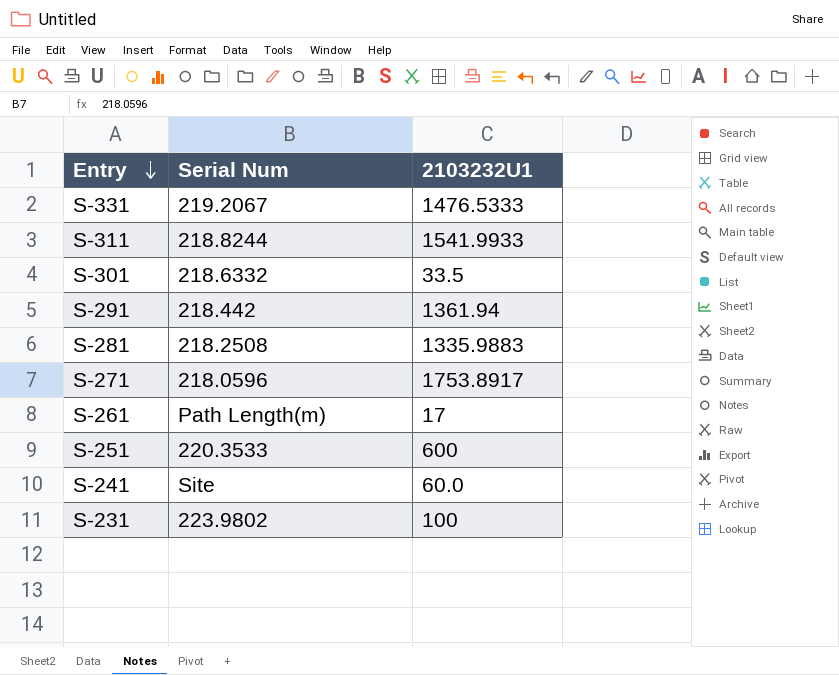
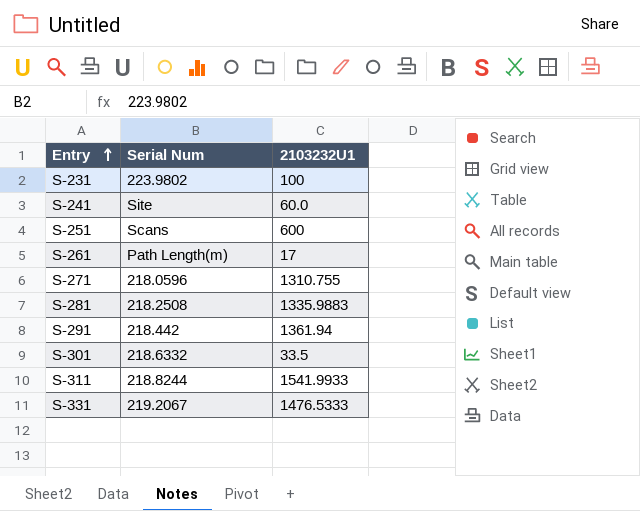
row order: Entry descending -> Entry ascending
S-251 | Serial Num: 220.3533 -> Scans
S-271 | 2103232U1: 1753.8917 -> 1310.755

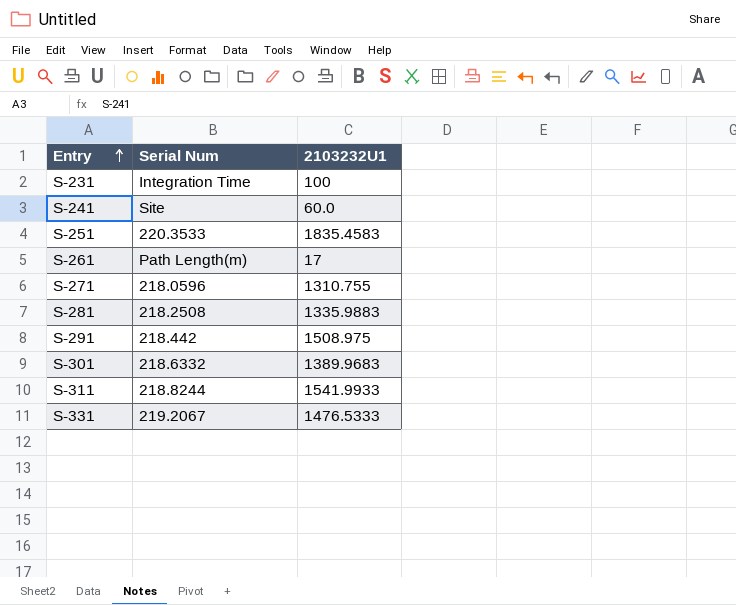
S-231 | Serial Num: 223.9802 -> Integration Time
S-251 | Serial Num: Scans -> 220.3533
S-251 | 2103232U1: 600 -> 1835.4583
S-291 | 2103232U1: 1361.94 -> 1508.975
S-301 | 2103232U1: 33.5 -> 1389.9683

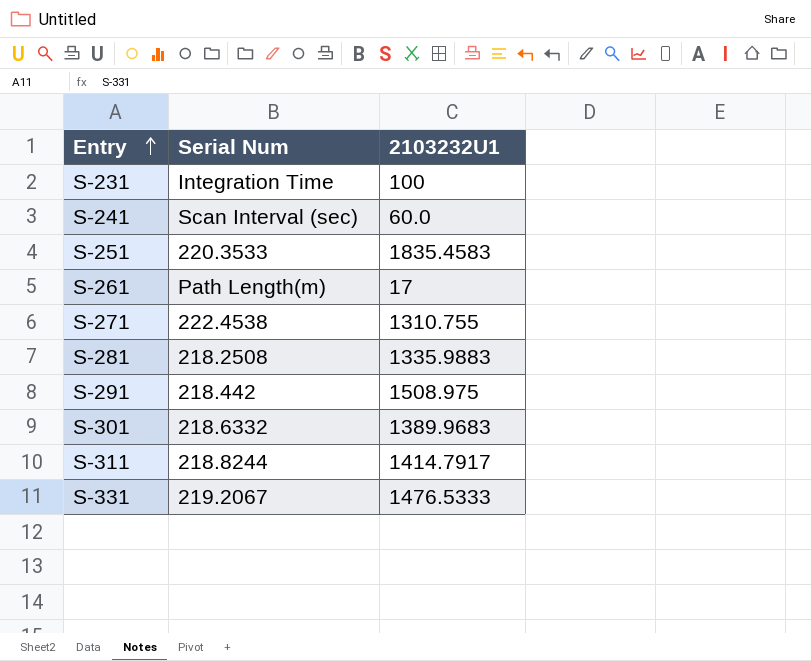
S-241 | Serial Num: Site -> Scan Interval (sec)
S-271 | Serial Num: 218.0596 -> 222.4538
S-311 | 2103232U1: 1541.9933 -> 1414.7917

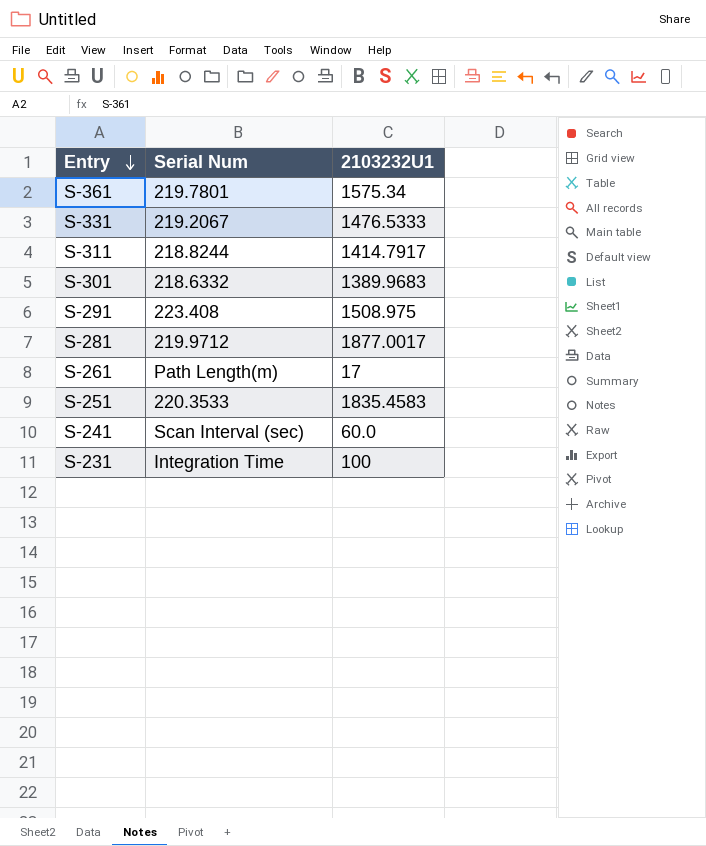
row order: Entry ascending -> Entry descending
row S-271: 222.4538 | 1310.755 -> none
row S-361: none -> 219.7801 | 1575.34
S-291 | Serial Num: 218.442 -> 223.408
S-281 | Serial Num: 218.2508 -> 219.9712
S-281 | 2103232U1: 1335.9883 -> 1877.0017

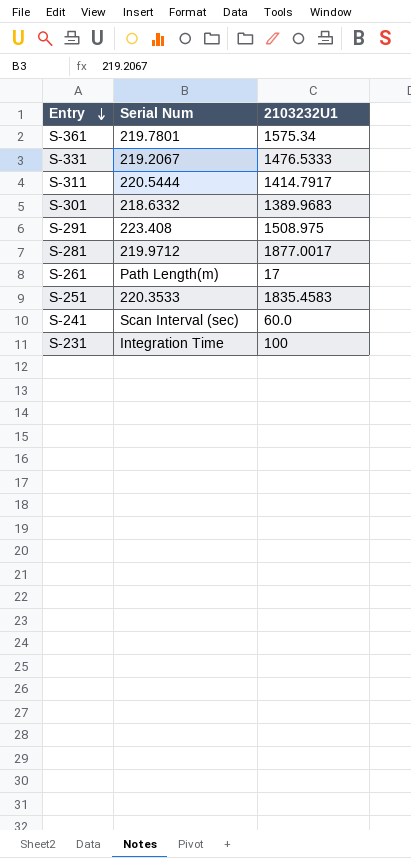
S-311 | Serial Num: 218.8244 -> 220.5444

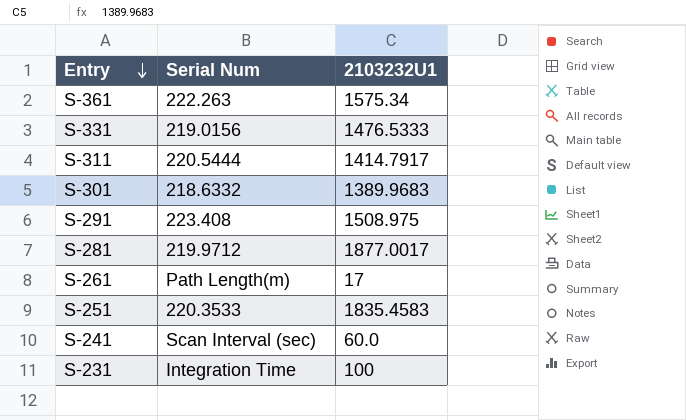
S-361 | Serial Num: 219.7801 -> 222.263
S-331 | Serial Num: 219.2067 -> 219.0156

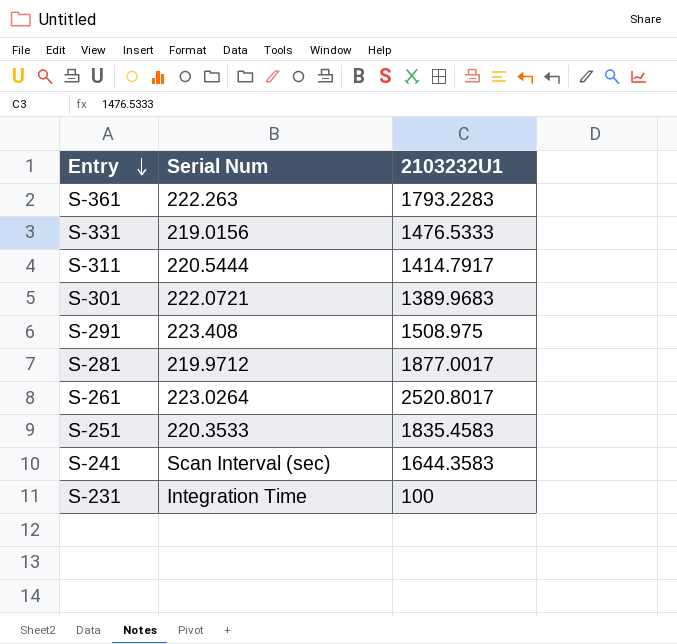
S-361 | 2103232U1: 1575.34 -> 1793.2283
S-301 | Serial Num: 218.6332 -> 222.0721
S-261 | Serial Num: Path Length(m) -> 223.0264
S-261 | 2103232U1: 17 -> 2520.8017
S-241 | 2103232U1: 60.0 -> 1644.3583

